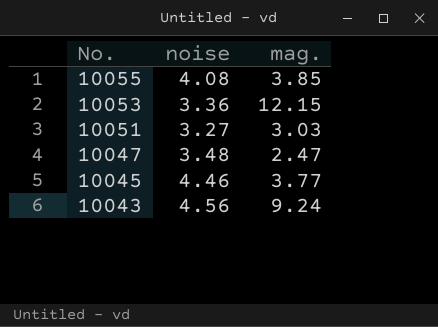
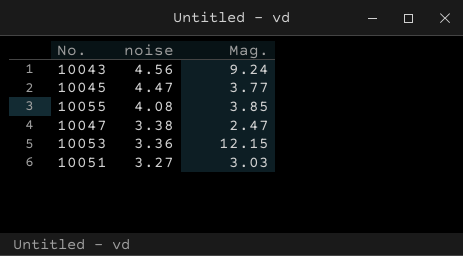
row order: No. descending -> noise descending
column name: mag. -> Mag.
10045 | noise: 4.46 -> 4.47
10047 | noise: 3.48 -> 3.38

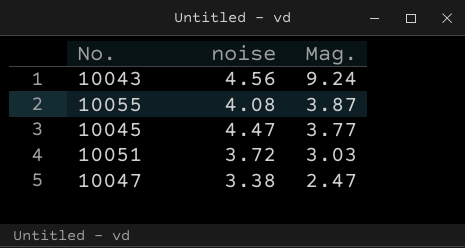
row order: noise descending -> Mag. descending
row 10053: 3.36 | 12.15 -> none
10055 | Mag.: 3.85 -> 3.87
10051 | noise: 3.27 -> 3.72

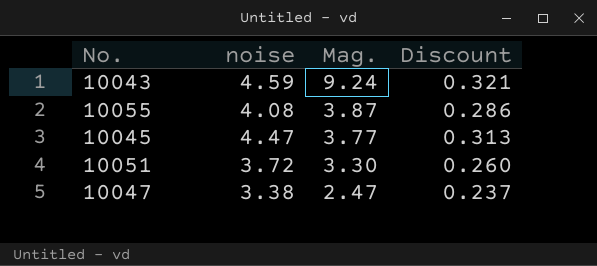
column Discount | formula: none -> [noise] * 0.07
10043 | noise: 4.56 -> 4.59
10051 | Mag.: 3.03 -> 3.30

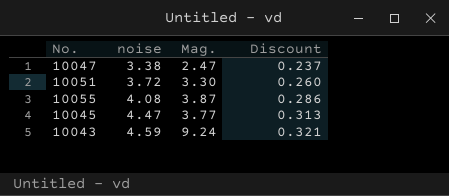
row order: Mag. descending -> noise ascending

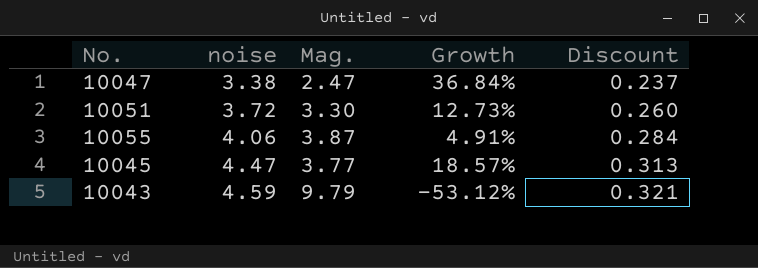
column Growth | formula: none -> ([noise] - [Mag.]) / [Mag.]
10055 | noise: 4.08 -> 4.06
10055 | Discount: 0.286 -> 0.284
10043 | Mag.: 9.24 -> 9.79

